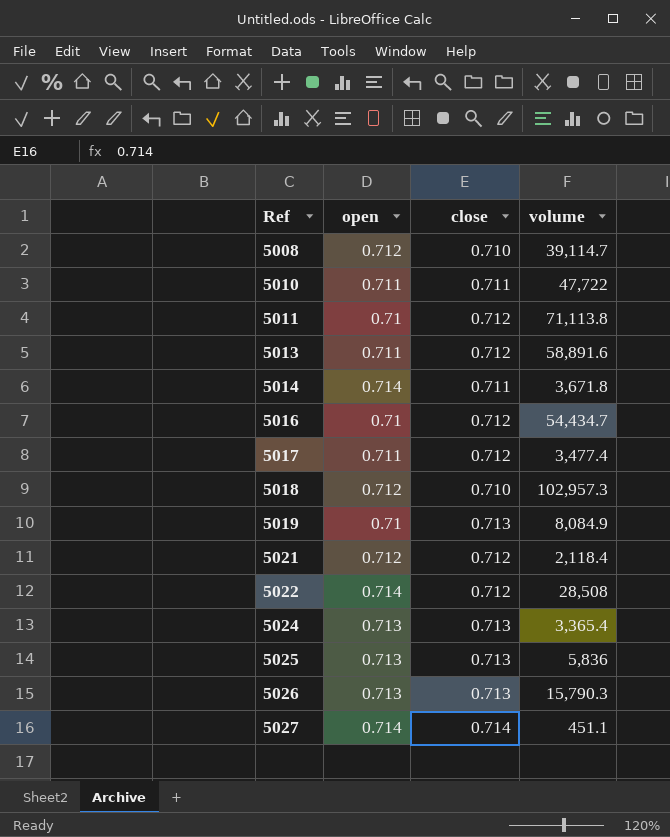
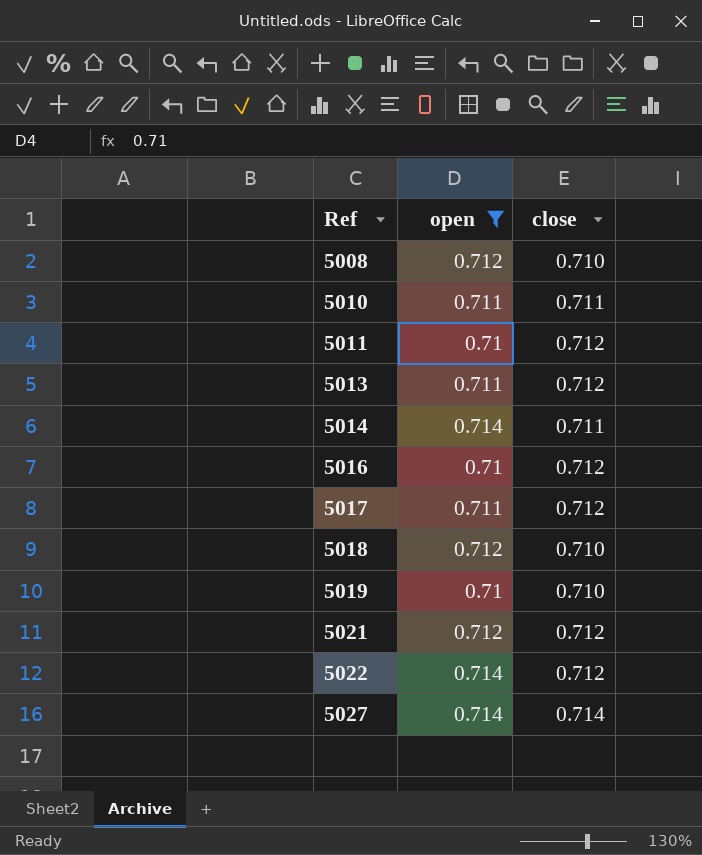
filter: none -> open != 0.713
column volume | position: 4 -> none
5019 | close: 0.713 -> 0.710

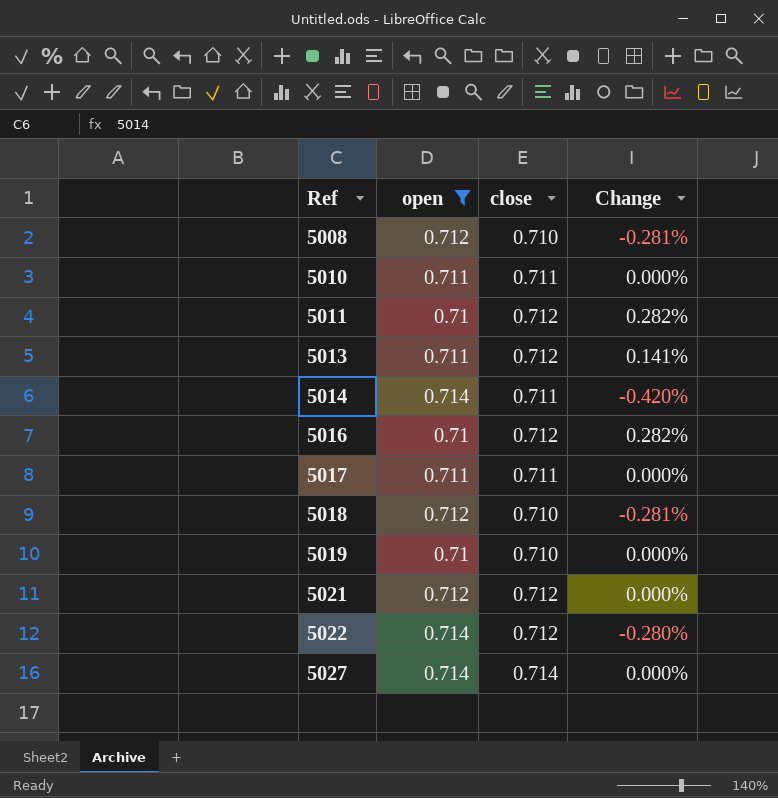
column Change | formula: none -> ([close] - [open]) / [open]
5017 | close: 0.712 -> 0.711

